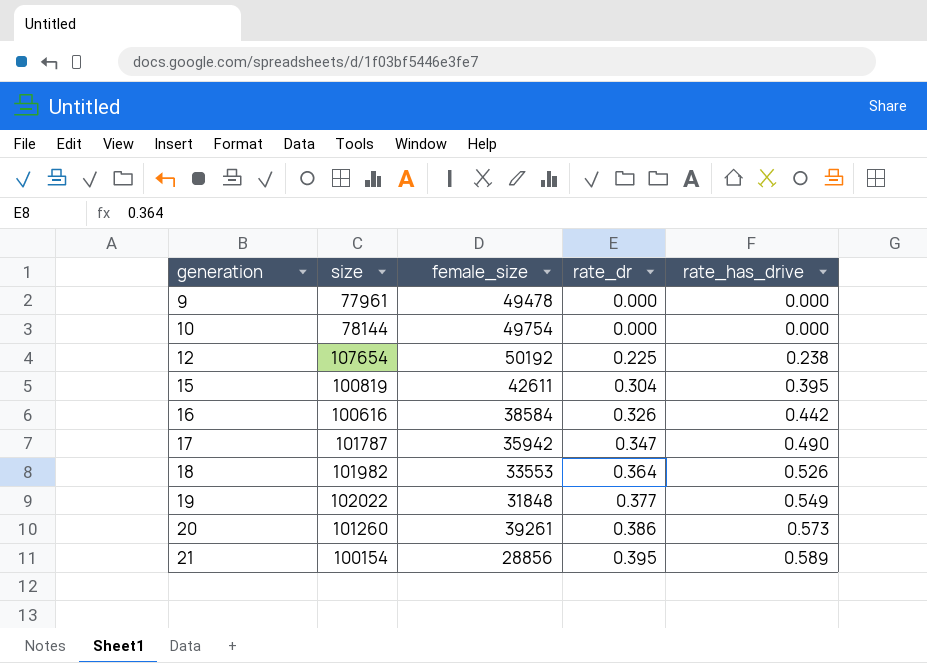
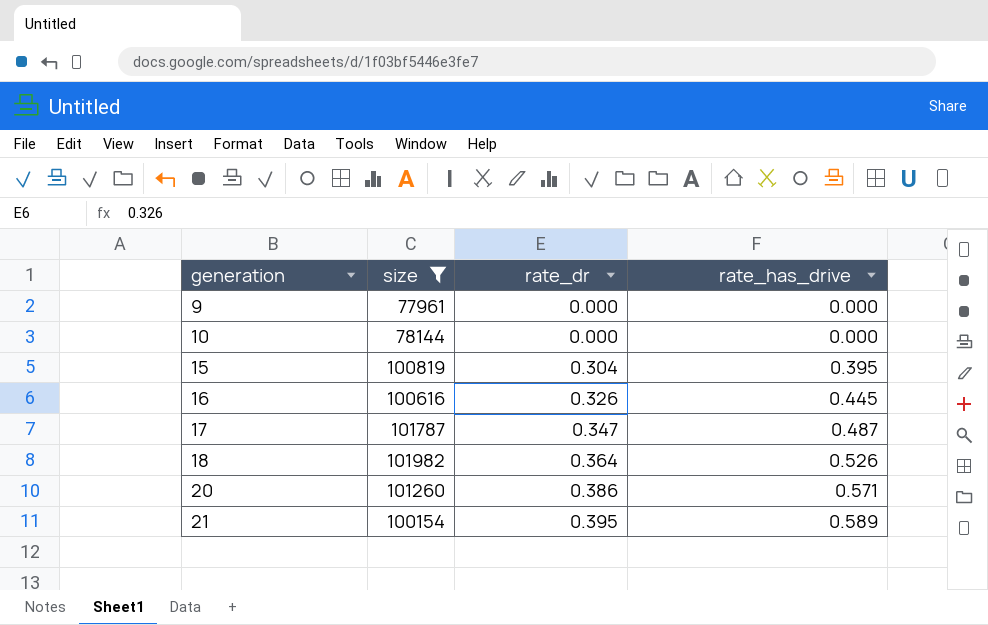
filter: none -> size <= 101982
column female_size | position: 3 -> none
16 | rate_has_drive: 0.442 -> 0.445
17 | rate_has_drive: 0.490 -> 0.487
20 | rate_has_drive: 0.573 -> 0.571

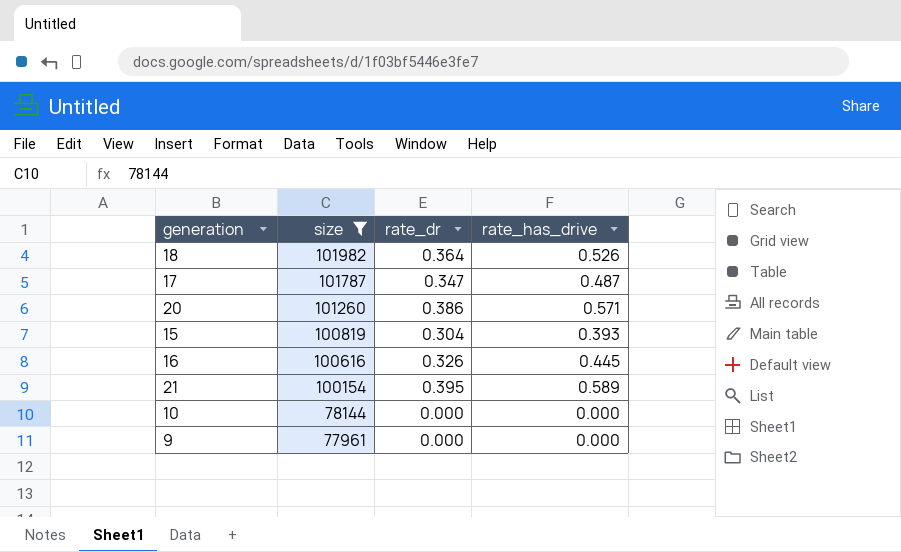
row order: generation ascending -> size descending
15 | rate_has_drive: 0.395 -> 0.393

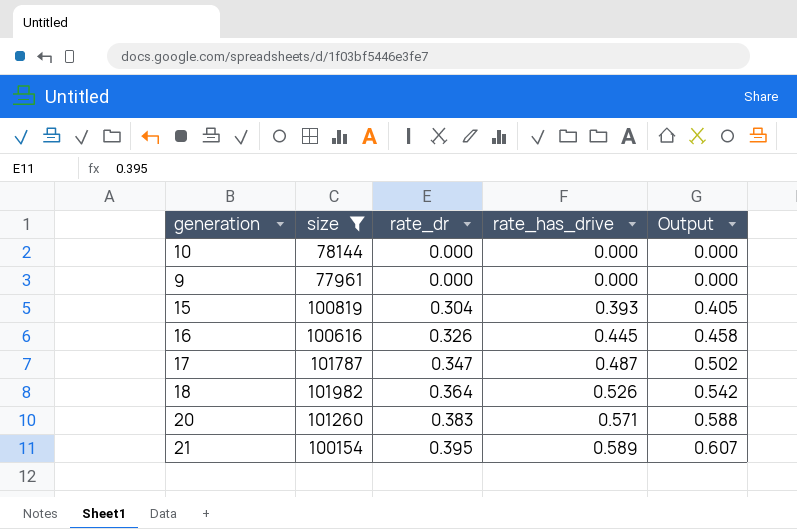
row order: size descending -> rate_dr ascending
column Output | formula: none -> [rate_has_drive] * 1.03
20 | rate_dr: 0.386 -> 0.383

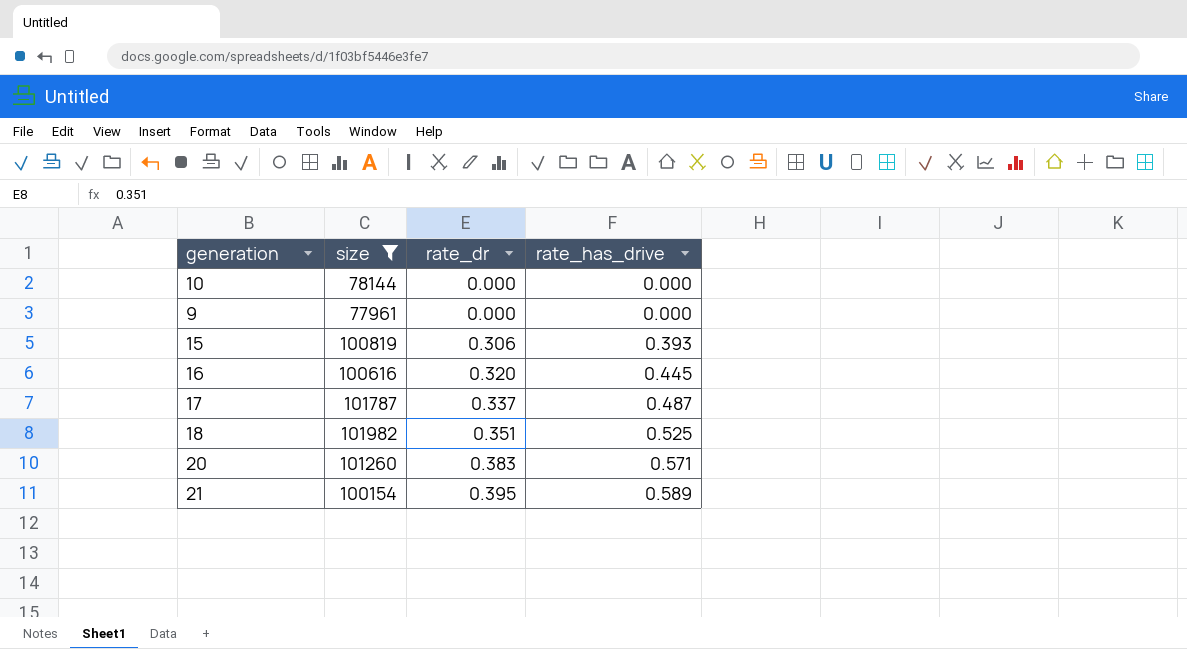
column Output | formula: [rate_has_drive] * 1.03 -> none
15 | rate_dr: 0.304 -> 0.306
16 | rate_dr: 0.326 -> 0.320
17 | rate_dr: 0.347 -> 0.337
18 | rate_dr: 0.364 -> 0.351
18 | rate_has_drive: 0.526 -> 0.525

